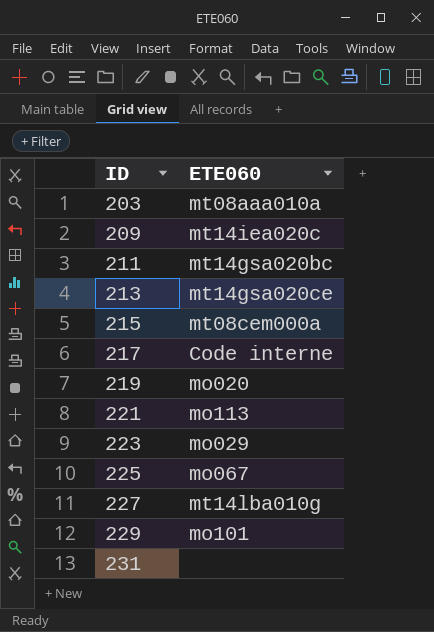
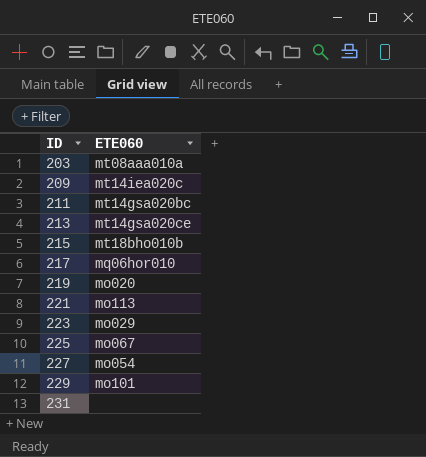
215 | ETE060: mt08cem000a -> mt18bho010b
217 | ETE060: Code interne -> mq06hor010
227 | ETE060: mt14lba010g -> mo054

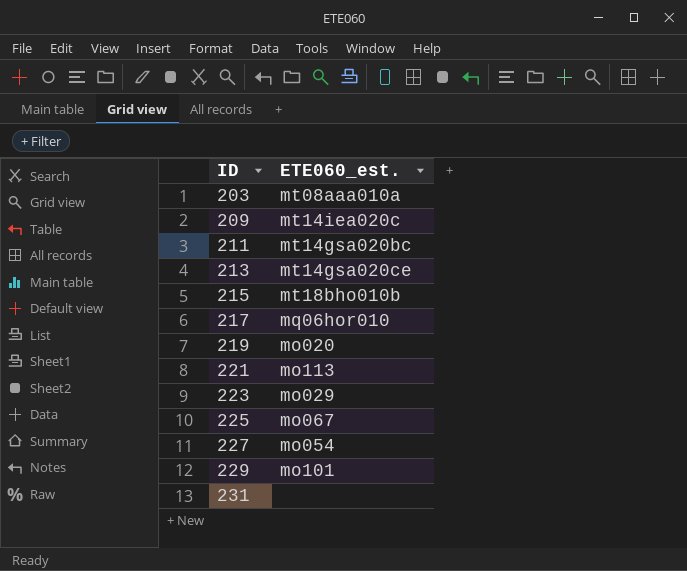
column name: ETE060 -> ETE060_est.

